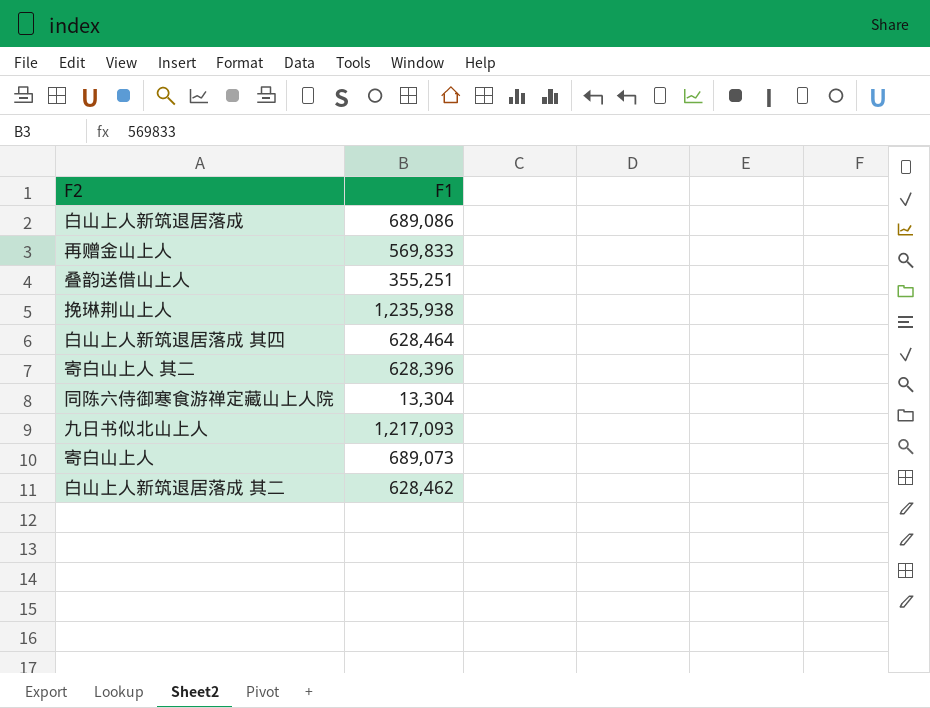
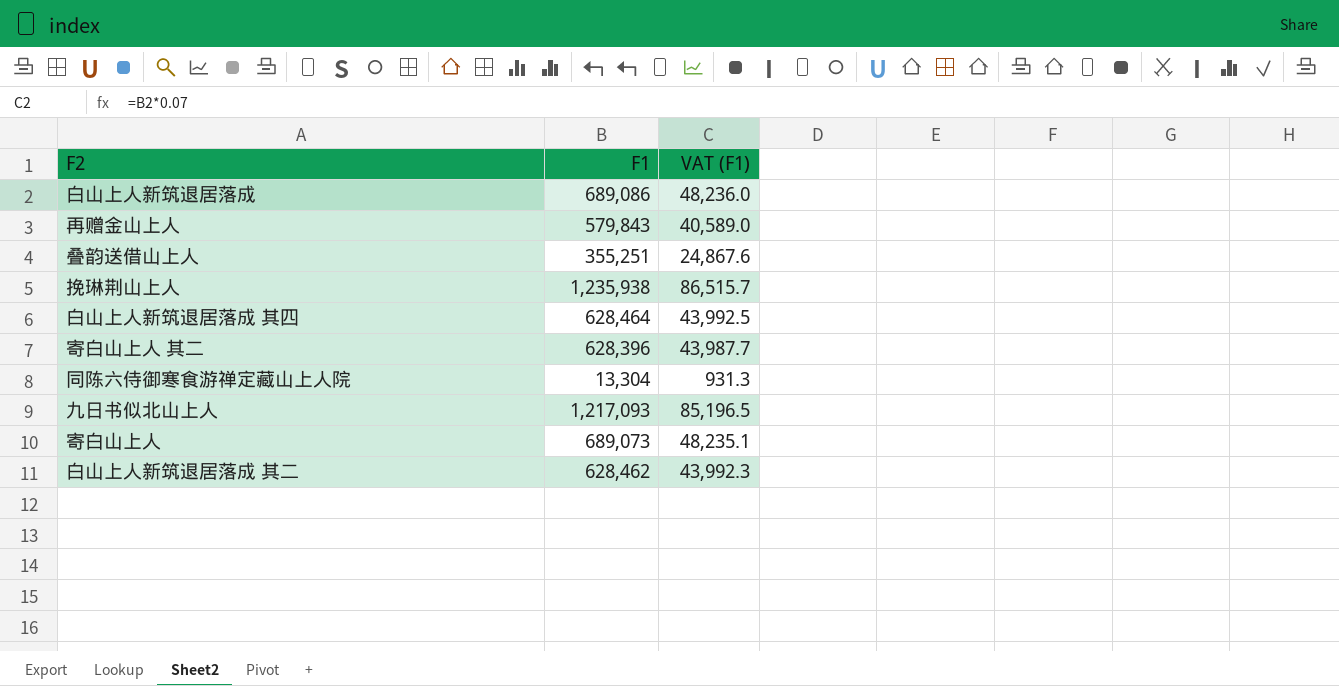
column VAT (F1) | formula: none -> [F1] * 0.07
再赠金山上人 | F1: 569,833 -> 579,843

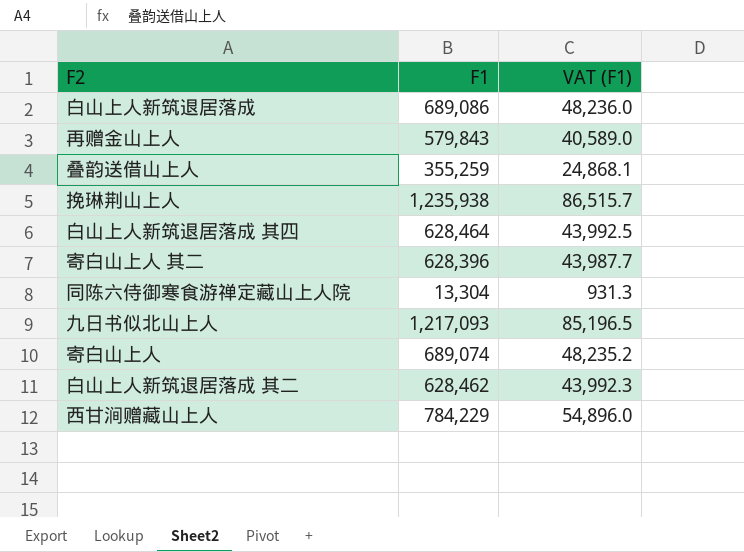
叠韵送借山上人 | F1: 355,251 -> 355,259
叠韵送借山上人 | VAT (F1): 24,867.6 -> 24,868.1
寄白山上人 | F1: 689,073 -> 689,074
寄白山上人 | VAT (F1): 48,235.1 -> 48,235.2
row 西甘涧赠藏山上人: none -> 784,229 | 54,896.0

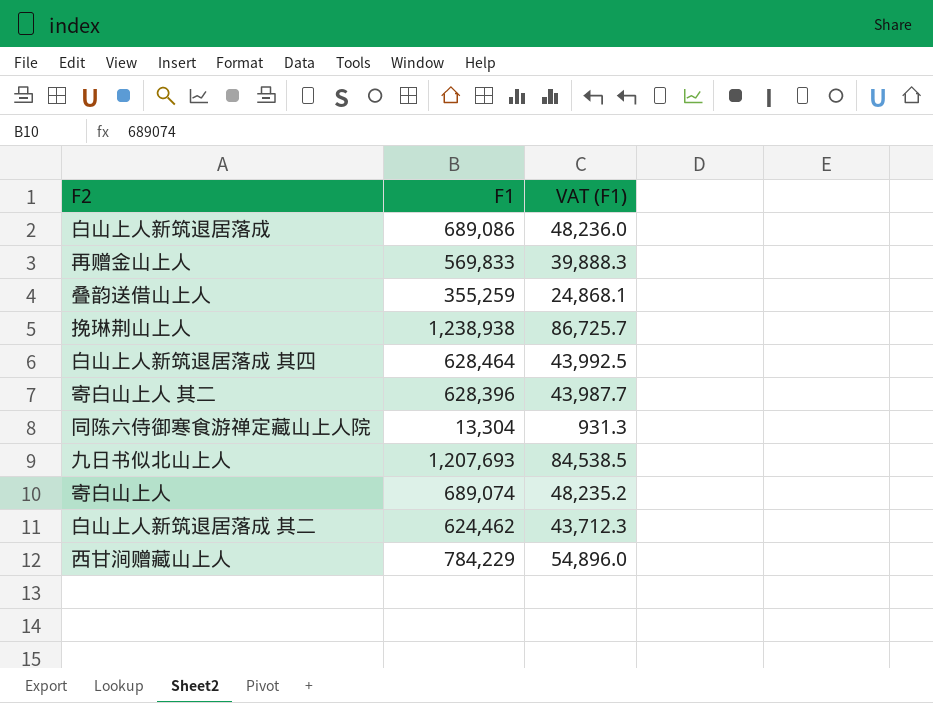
再赠金山上人 | F1: 579,843 -> 569,833
再赠金山上人 | VAT (F1): 40,589.0 -> 39,888.3
挽琳荆山上人 | F1: 1,235,938 -> 1,238,938
挽琳荆山上人 | VAT (F1): 86,515.7 -> 86,725.7
九日书似北山上人 | F1: 1,217,093 -> 1,207,693
九日书似北山上人 | VAT (F1): 85,196.5 -> 84,538.5
白山上人新筑退居落成 其二 | F1: 628,462 -> 624,462
白山上人新筑退居落成 其二 | VAT (F1): 43,992.3 -> 43,712.3

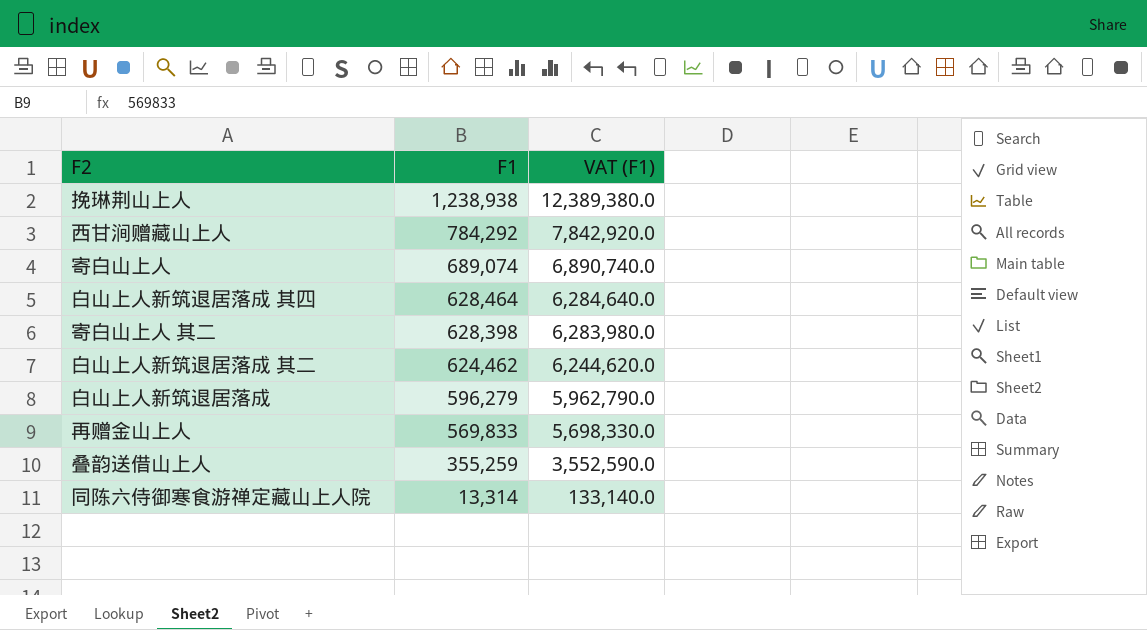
row order: none -> F1 descending
column VAT (F1) | formula: [F1] * 0.07 -> [F1] * 10
row 九日书似北山上人: 1,207,693 | 84,538.5 -> none
西甘涧赠藏山上人 | F1: 784,229 -> 784,292
寄白山上人 其二 | F1: 628,396 -> 628,398
白山上人新筑退居落成 | F1: 689,086 -> 596,279
同陈六侍御寒食游禅定藏山上人院 | F1: 13,304 -> 13,314

